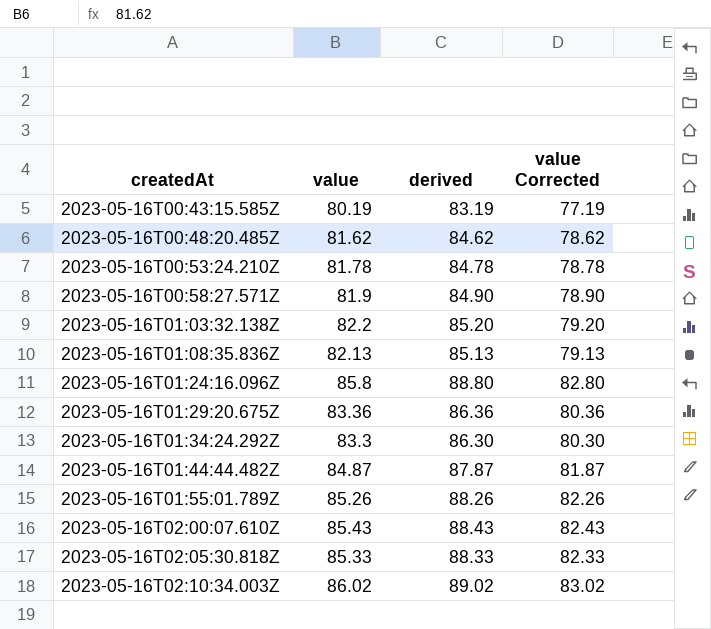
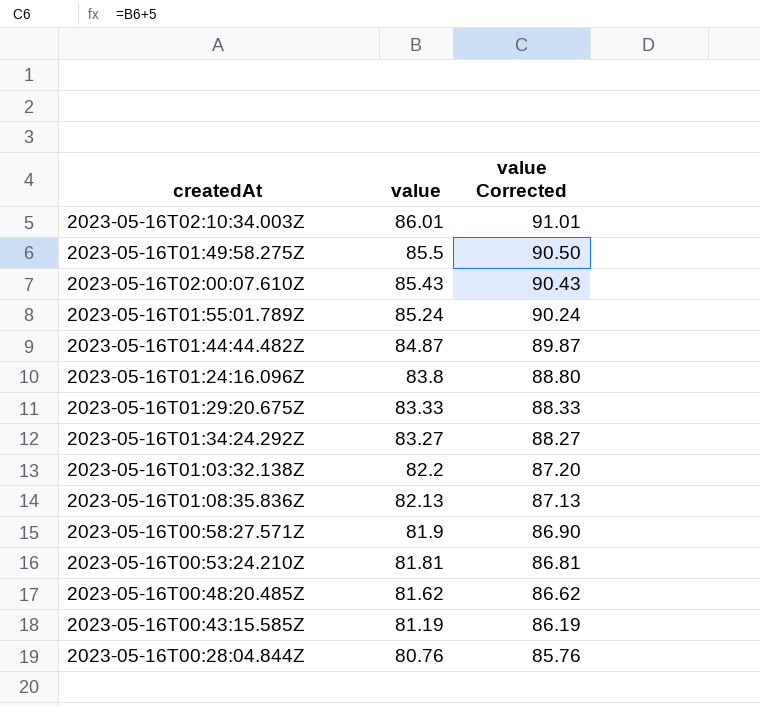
row order: createdAt ascending -> value descending
column derived | formula: [value] + 3 -> none
column value Corrected | formula: [value] - 3 -> [value] + 5
row 2023-05-16T02:05:30.818Z: 85.33 | 88.33 | 82.33 -> none
2023-05-16T02:10:34.003Z | value: 86.02 -> 86.01
row 2023-05-16T01:49:58.275Z: none -> 85.5 | 90.50
2023-05-16T01:55:01.789Z | value: 85.26 -> 85.24
2023-05-16T01:24:16.096Z | value: 85.8 -> 83.8
2023-05-16T01:29:20.675Z | value: 83.36 -> 83.33
2023-05-16T01:34:24.292Z | value: 83.3 -> 83.27
2023-05-16T00:53:24.210Z | value: 81.78 -> 81.81
2023-05-16T00:43:15.585Z | value: 80.19 -> 81.19
row 2023-05-16T00:28:04.844Z: none -> 80.76 | 85.76

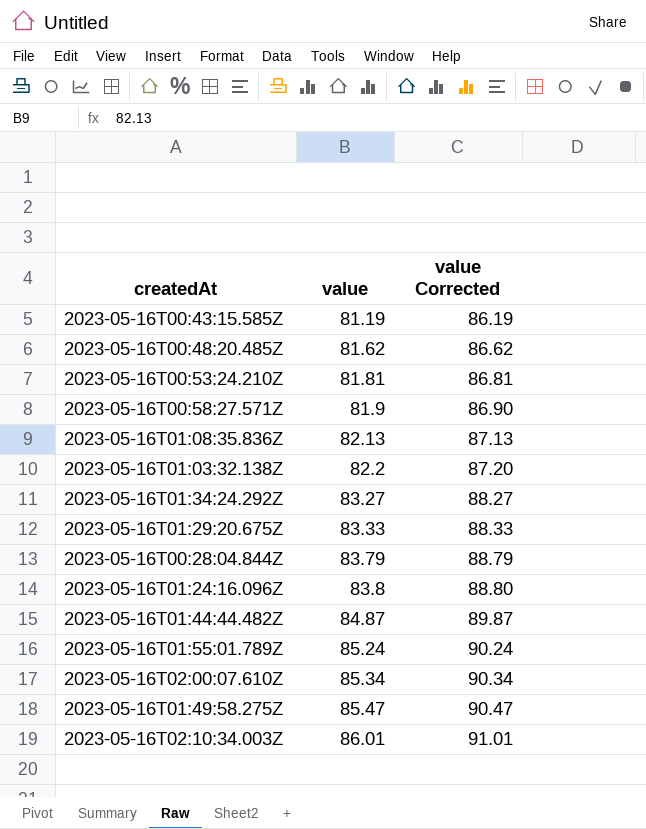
row order: value descending -> value ascending
2023-05-16T00:28:04.844Z | value: 80.76 -> 83.79
2023-05-16T00:28:04.844Z | value Corrected: 85.76 -> 88.79
2023-05-16T02:00:07.610Z | value: 85.43 -> 85.34
2023-05-16T02:00:07.610Z | value Corrected: 90.43 -> 90.34
2023-05-16T01:49:58.275Z | value: 85.5 -> 85.47
2023-05-16T01:49:58.275Z | value Corrected: 90.50 -> 90.47

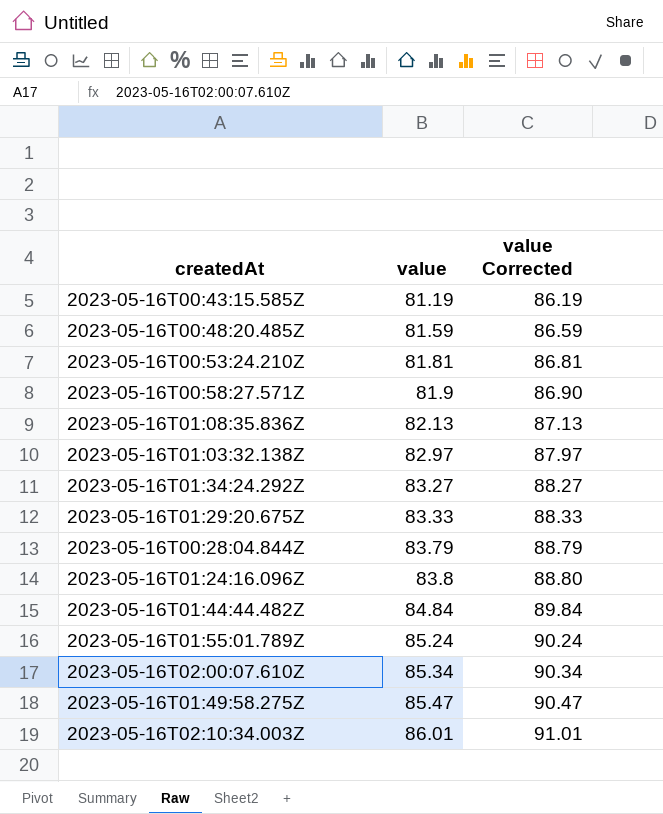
2023-05-16T00:48:20.485Z | value: 81.62 -> 81.59
2023-05-16T00:48:20.485Z | value Corrected: 86.62 -> 86.59
2023-05-16T01:03:32.138Z | value: 82.2 -> 82.97
2023-05-16T01:03:32.138Z | value Corrected: 87.20 -> 87.97
2023-05-16T01:44:44.482Z | value: 84.87 -> 84.84
2023-05-16T01:44:44.482Z | value Corrected: 89.87 -> 89.84

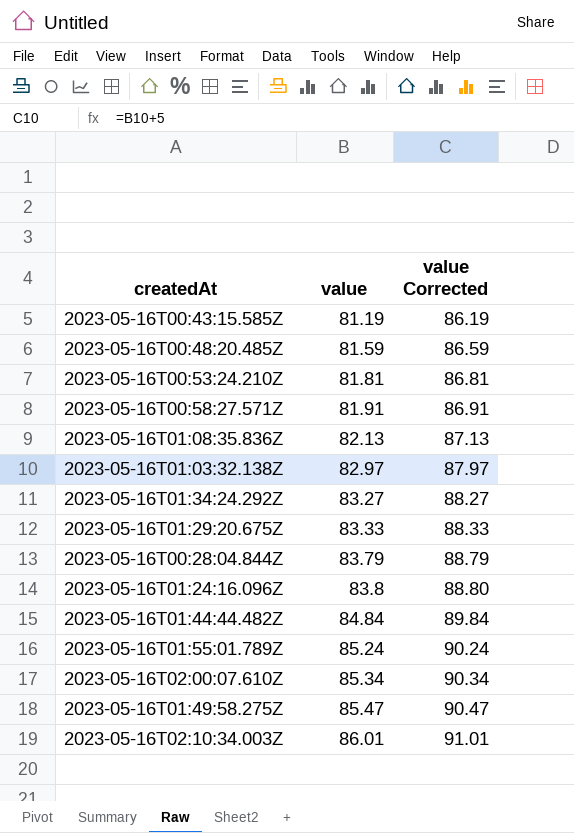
2023-05-16T00:58:27.571Z | value: 81.9 -> 81.91
2023-05-16T00:58:27.571Z | value Corrected: 86.90 -> 86.91

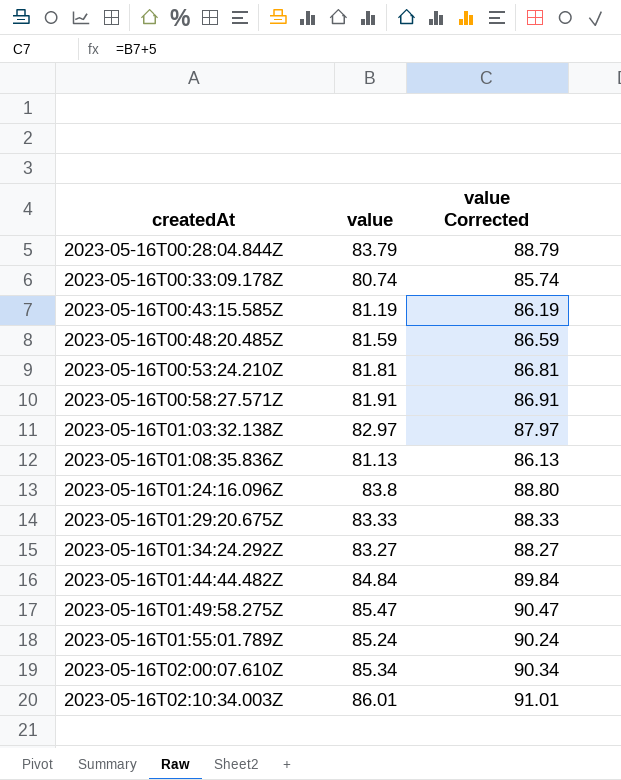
row order: value ascending -> createdAt ascending
row 2023-05-16T00:33:09.178Z: none -> 80.74 | 85.74
2023-05-16T01:08:35.836Z | value: 82.13 -> 81.13
2023-05-16T01:08:35.836Z | value Corrected: 87.13 -> 86.13

